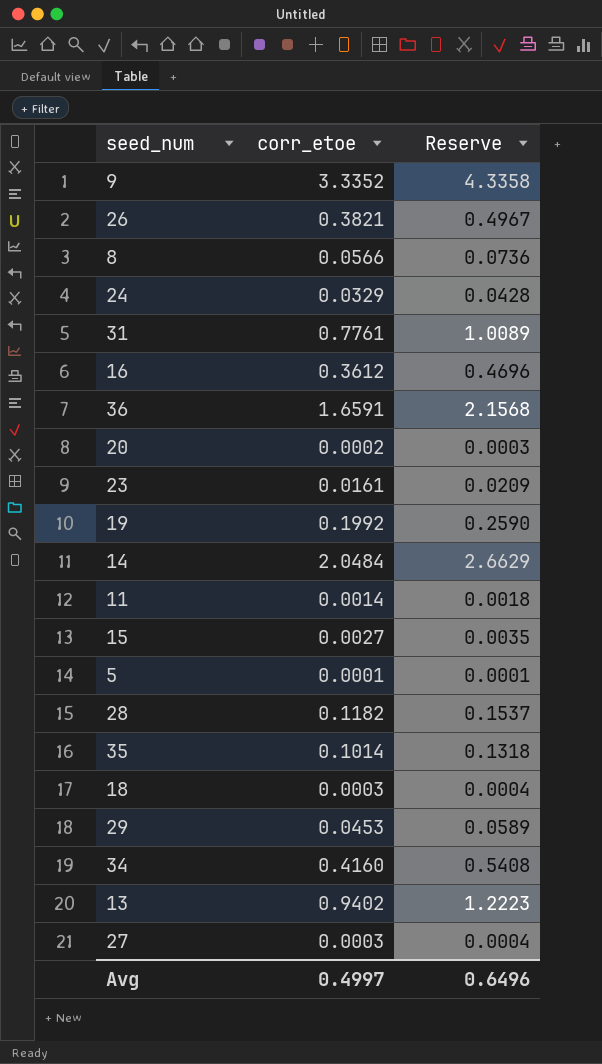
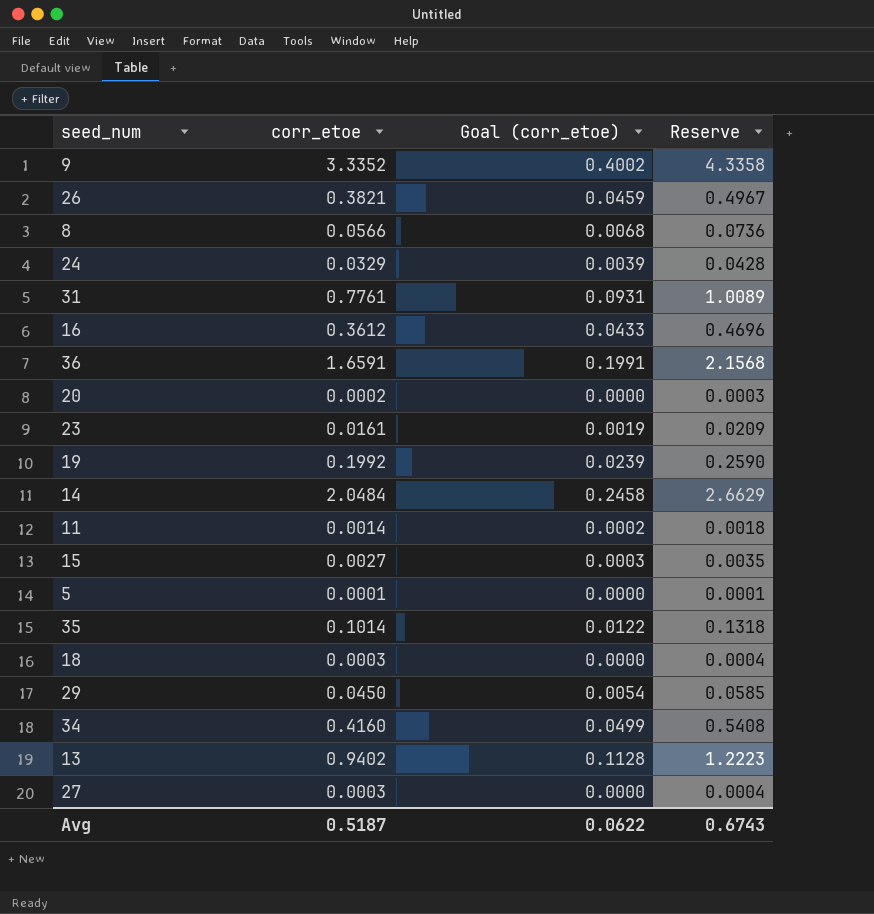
column Goal (corr_etoe) | formula: none -> [corr_etoe] * 0.12
row 28: 0.1182 | 0.1537 -> none
29 | corr_etoe: 0.0453 -> 0.0450
29 | Reserve: 0.0589 -> 0.0585
Avg | corr_etoe: 0.4997 -> 0.5187
Avg | Reserve: 0.6496 -> 0.6743

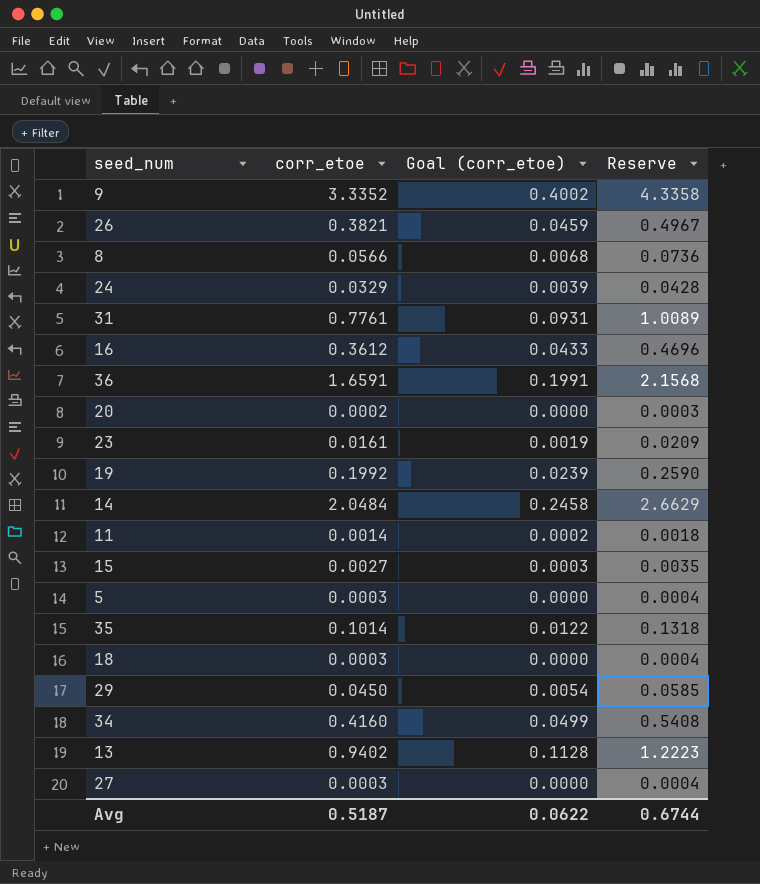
5 | corr_etoe: 0.0001 -> 0.0003
5 | Reserve: 0.0001 -> 0.0004
Avg | Reserve: 0.6743 -> 0.6744

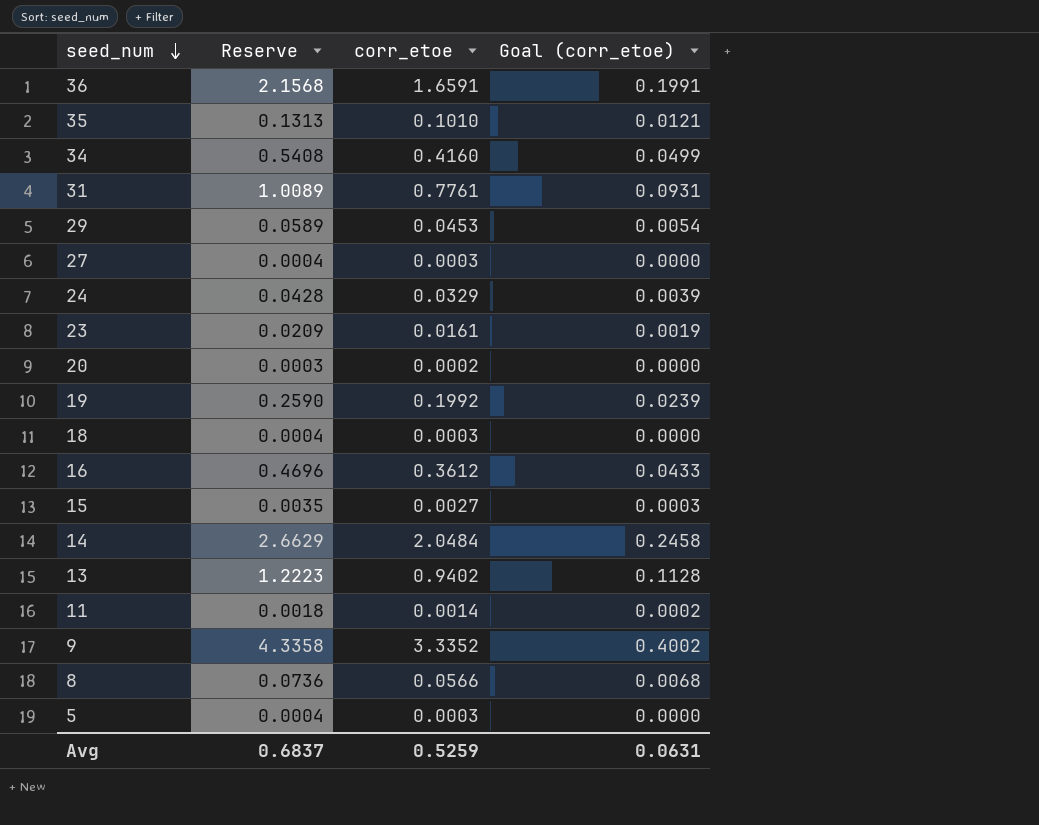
row order: none -> seed_num descending
column Reserve | position: 4 -> 2
row 26: 0.3821 | 0.0459 | 0.4967 -> none
35 | Reserve: 0.1318 -> 0.1313
35 | corr_etoe: 0.1014 -> 0.1010
35 | Goal (corr_etoe): 0.0122 -> 0.0121
29 | Reserve: 0.0585 -> 0.0589
29 | corr_etoe: 0.0450 -> 0.0453
Avg | Reserve: 0.6744 -> 0.6837
Avg | corr_etoe: 0.5187 -> 0.5259
Avg | Goal (corr_etoe): 0.0622 -> 0.0631

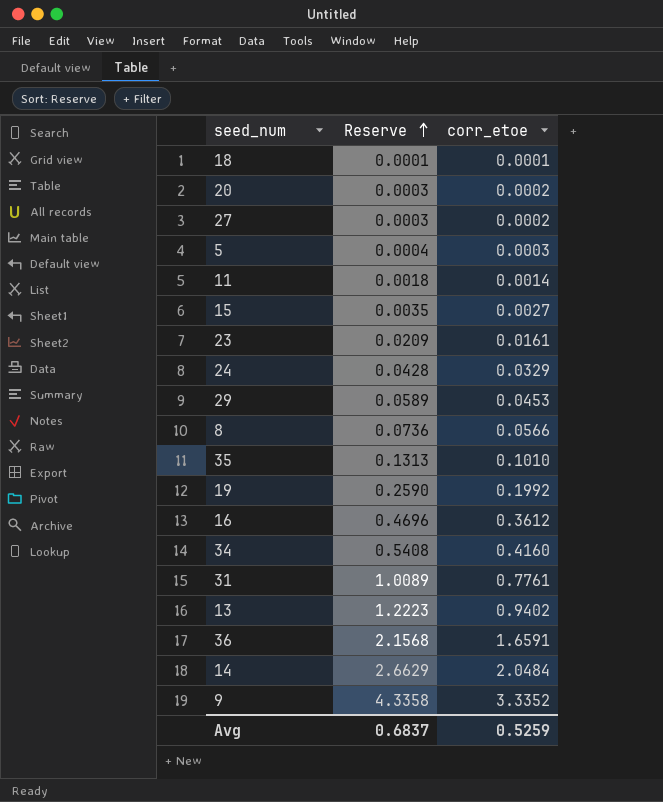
row order: seed_num descending -> Reserve ascending
column Goal (corr_etoe) | formula: [corr_etoe] * 0.12 -> none
18 | Reserve: 0.0004 -> 0.0001
18 | corr_etoe: 0.0003 -> 0.0001
27 | Reserve: 0.0004 -> 0.0003
27 | corr_etoe: 0.0003 -> 0.0002

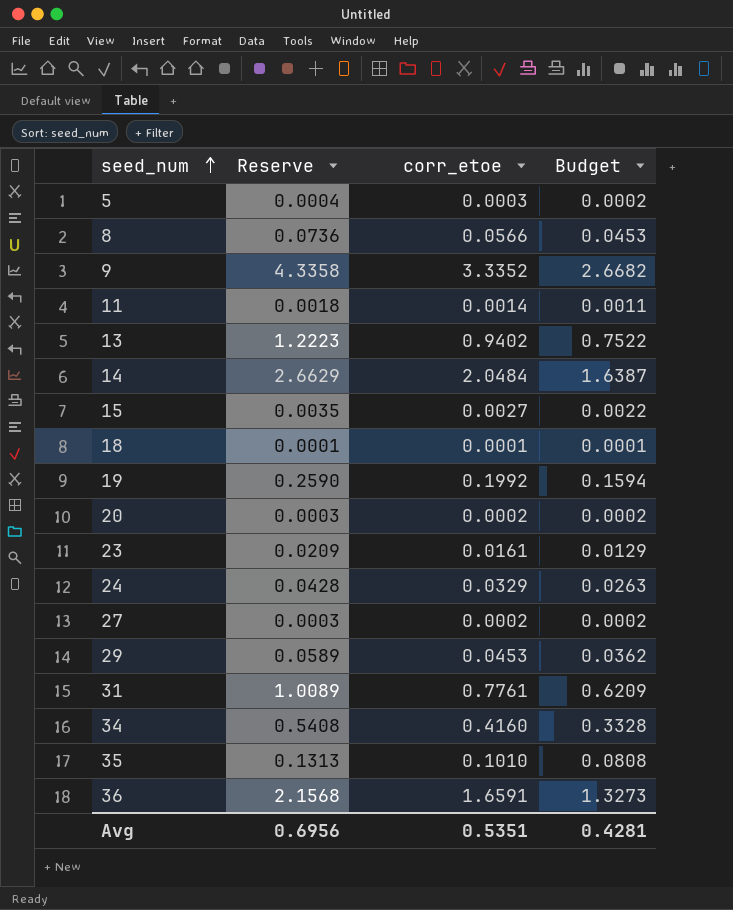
row order: Reserve ascending -> seed_num ascending
column Budget | formula: none -> [corr_etoe] * 0.8
row 16: 0.4696 | 0.3612 -> none
Avg | Reserve: 0.6837 -> 0.6956
Avg | corr_etoe: 0.5259 -> 0.5351

